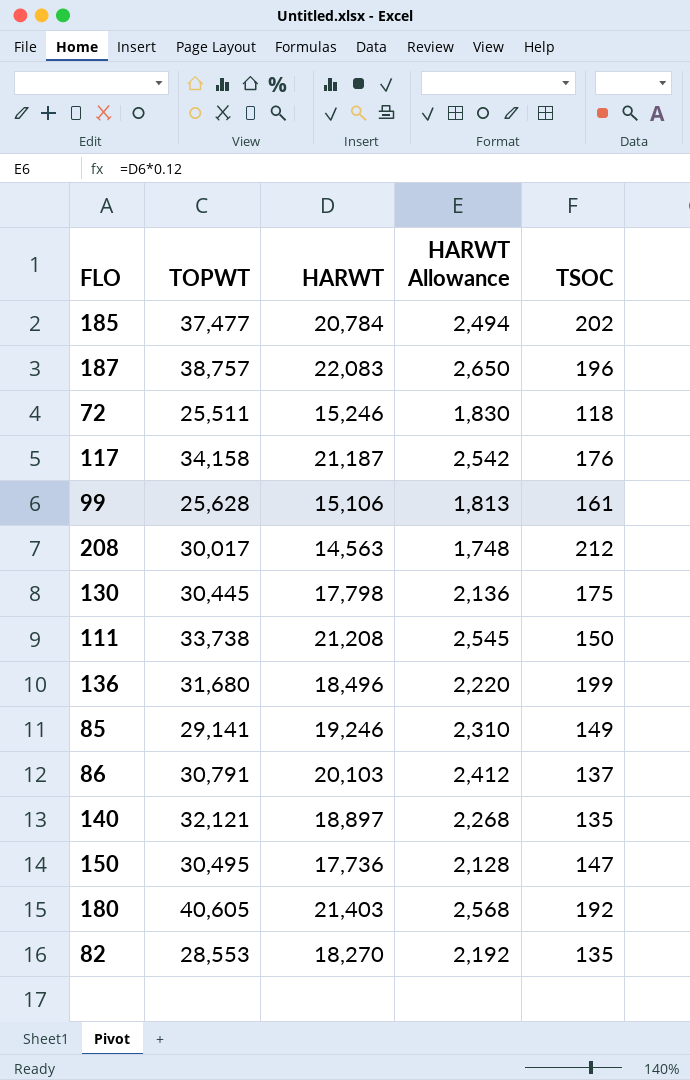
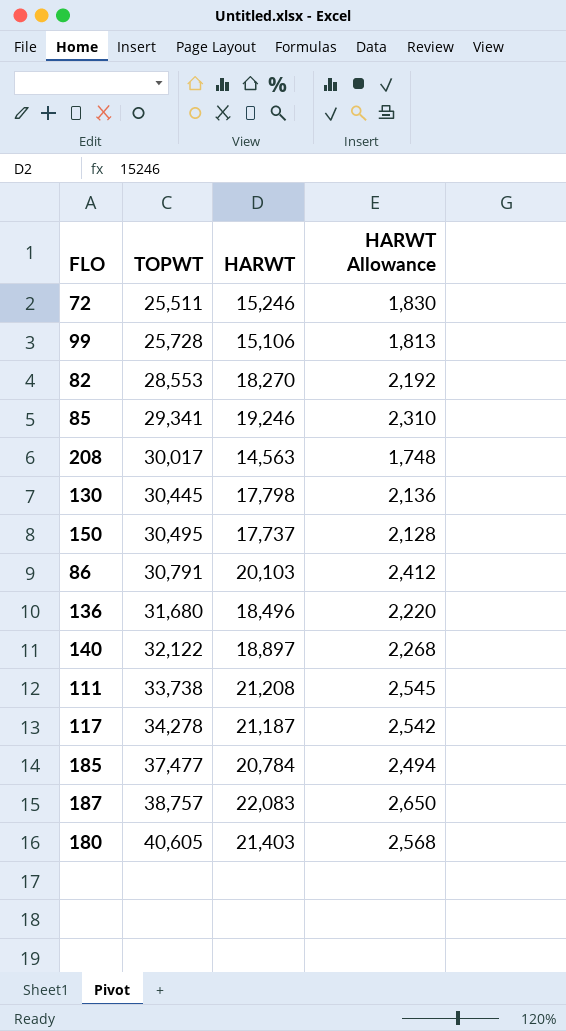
row order: none -> TOPWT ascending
column TSOC | position: 5 -> none
99 | TOPWT: 25,628 -> 25,728
85 | TOPWT: 29,141 -> 29,341
150 | HARWT: 17,736 -> 17,737
140 | TOPWT: 32,121 -> 32,122
117 | TOPWT: 34,158 -> 34,278

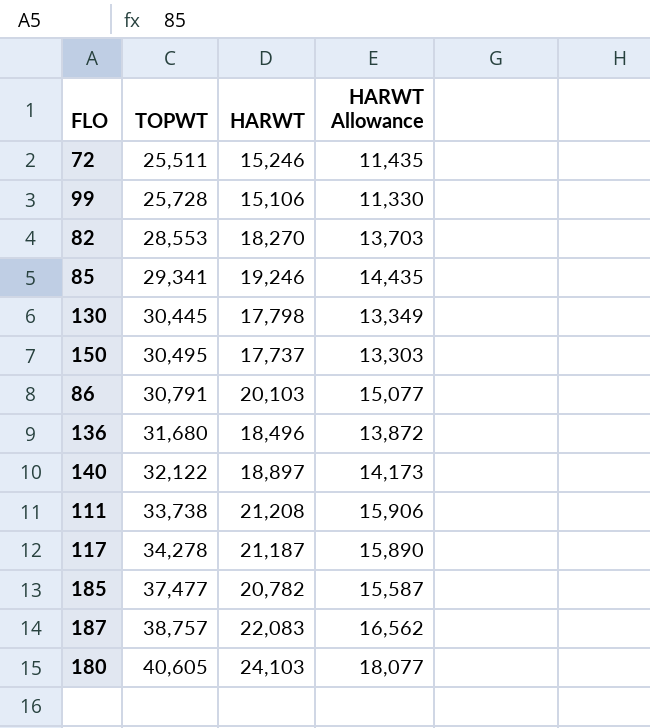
column HARWT Allowance | formula: [HARWT] * 0.12 -> [HARWT] * 0.75
row 208: 30,017 | 14,563 | 1,748 -> none
185 | HARWT: 20,784 -> 20,782
180 | HARWT: 21,403 -> 24,103

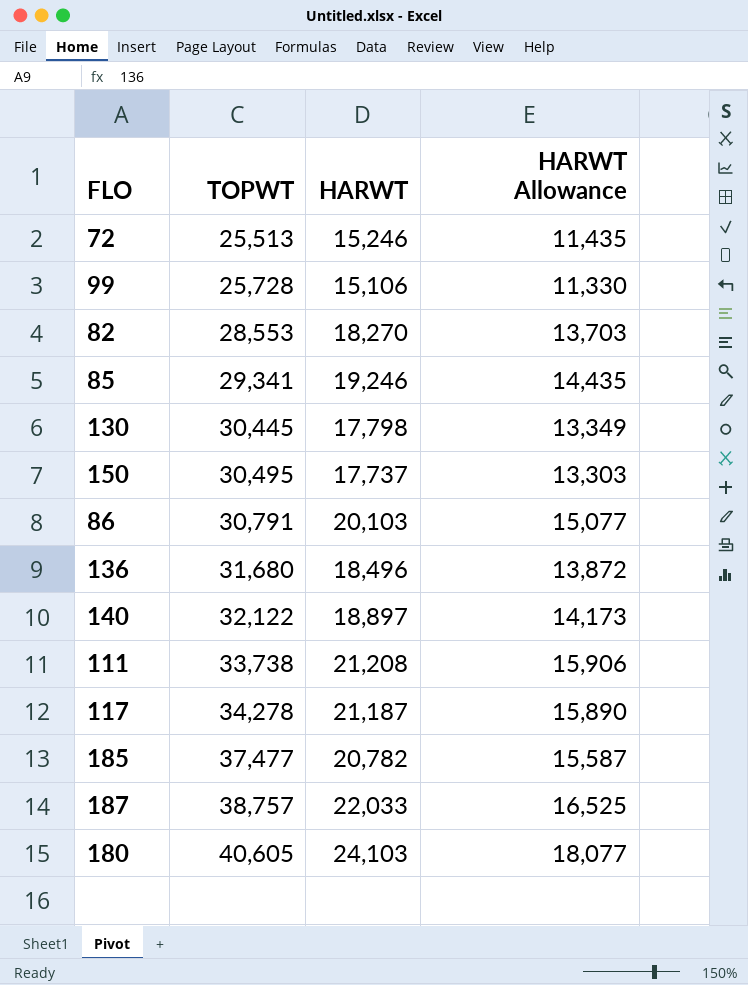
72 | TOPWT: 25,511 -> 25,513
187 | HARWT: 22,083 -> 22,033
187 | HARWT Allowance: 16,562 -> 16,525

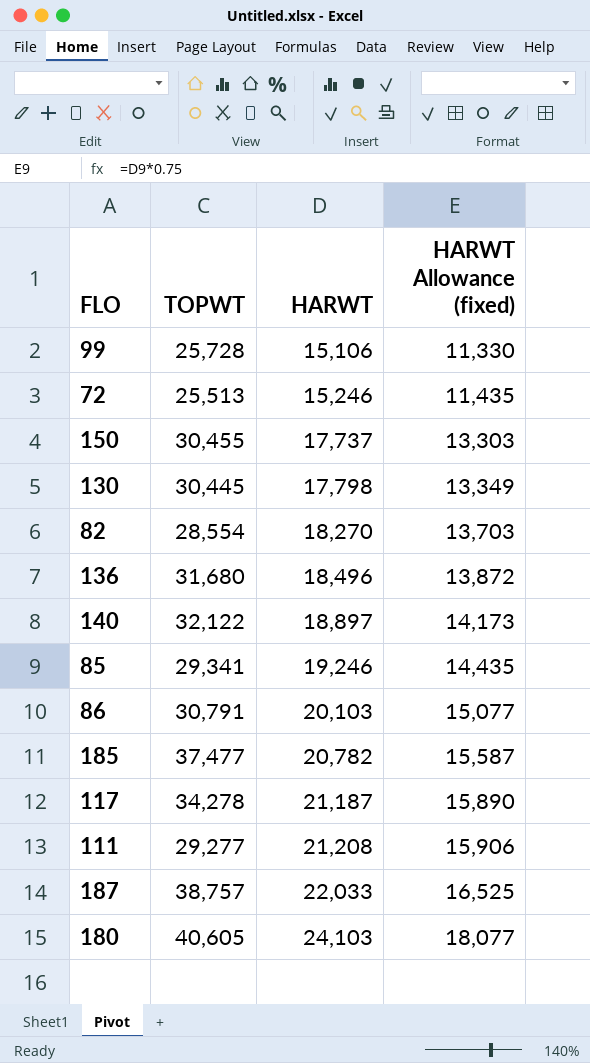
row order: TOPWT ascending -> HARWT ascending
column name: HARWT Allowance -> HARWT Allowance (fixed)
150 | TOPWT: 30,495 -> 30,455
82 | TOPWT: 28,553 -> 28,554
111 | TOPWT: 33,738 -> 29,277

